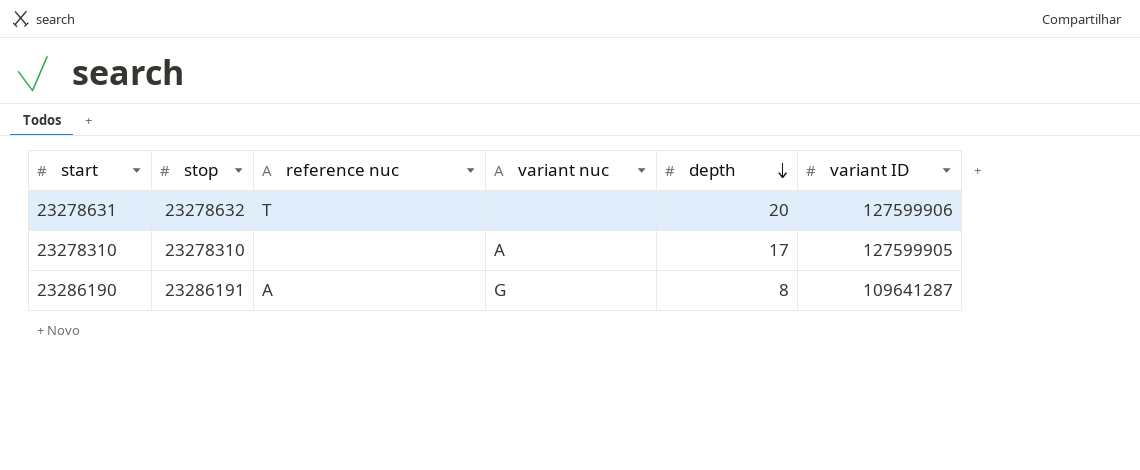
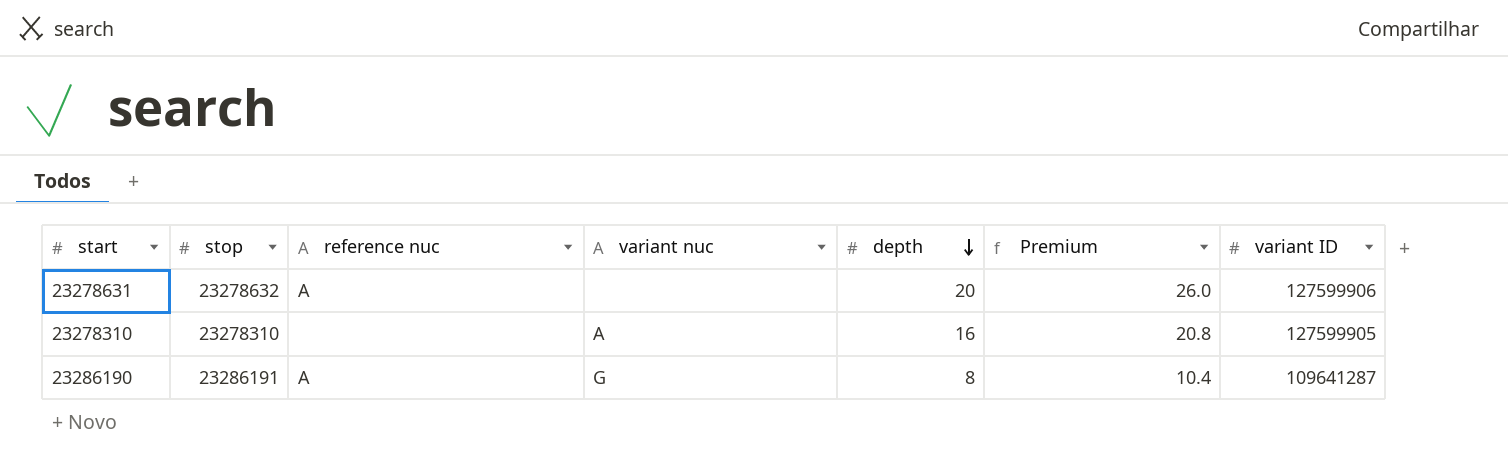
column Premium | formula: none -> [depth] * 1.3
23278631 | reference nuc: T -> A
23278310 | depth: 17 -> 16

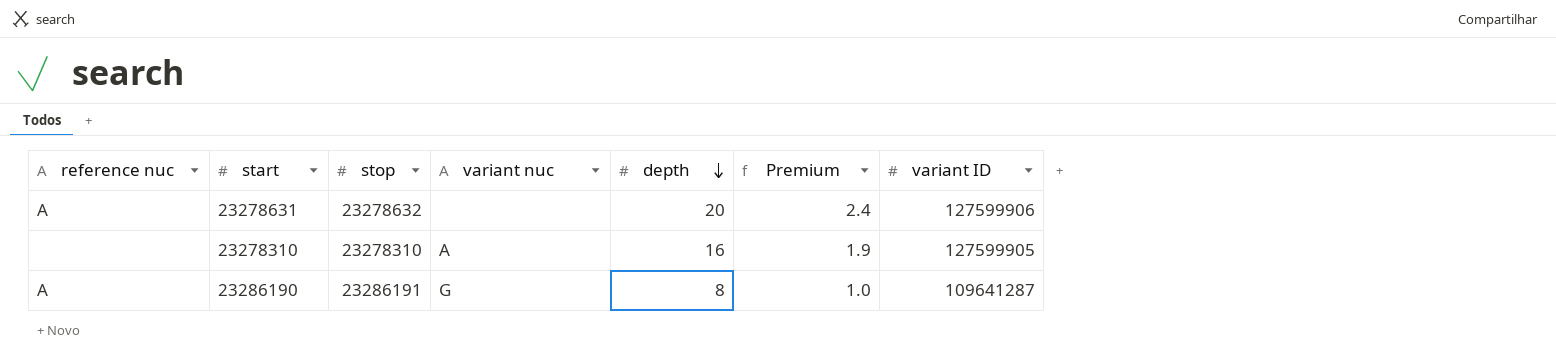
column reference nuc | position: 3 -> 1
column Premium | formula: [depth] * 1.3 -> [depth] * 0.12

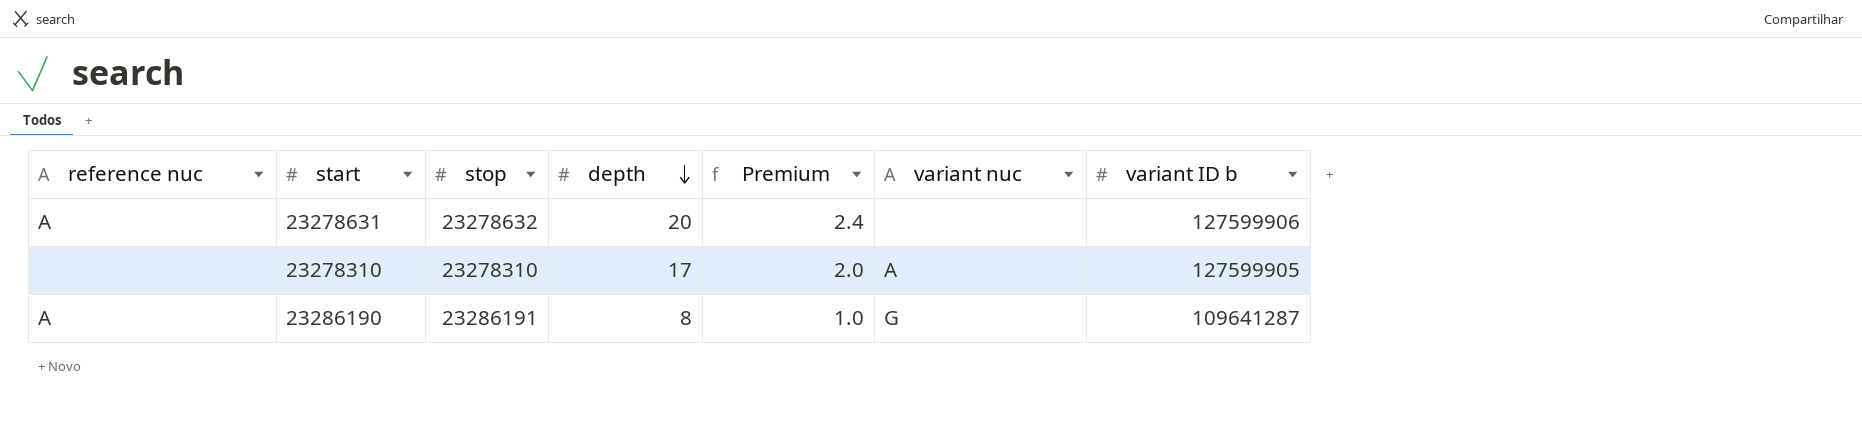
column variant nuc | position: 4 -> 6
column name: variant ID -> variant ID b
23278310 | depth: 16 -> 17
23278310 | Premium: 1.9 -> 2.0

